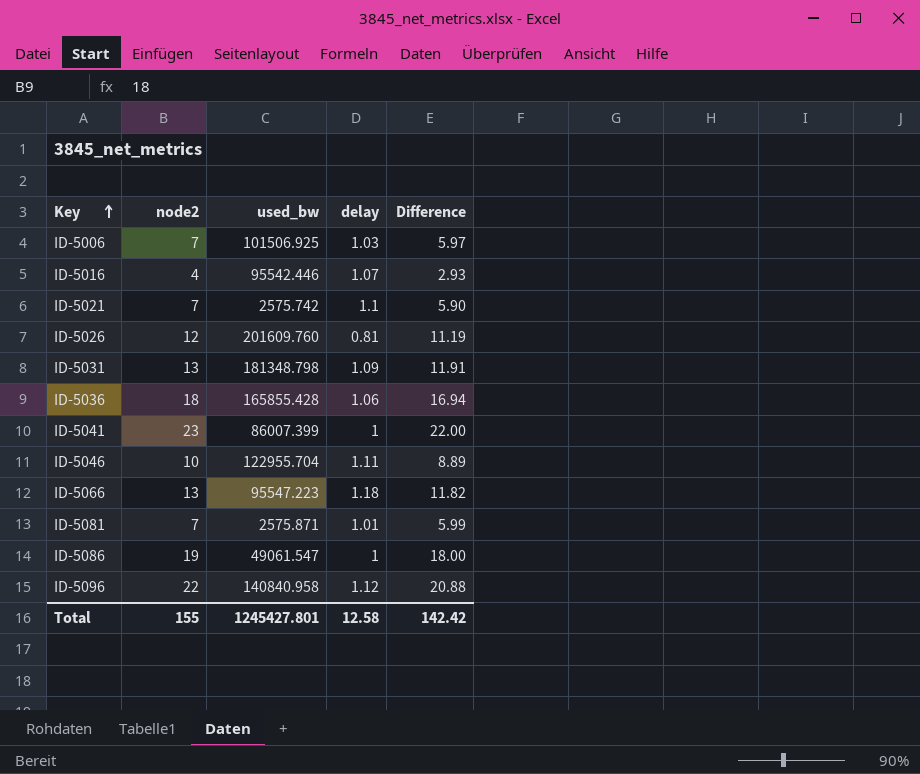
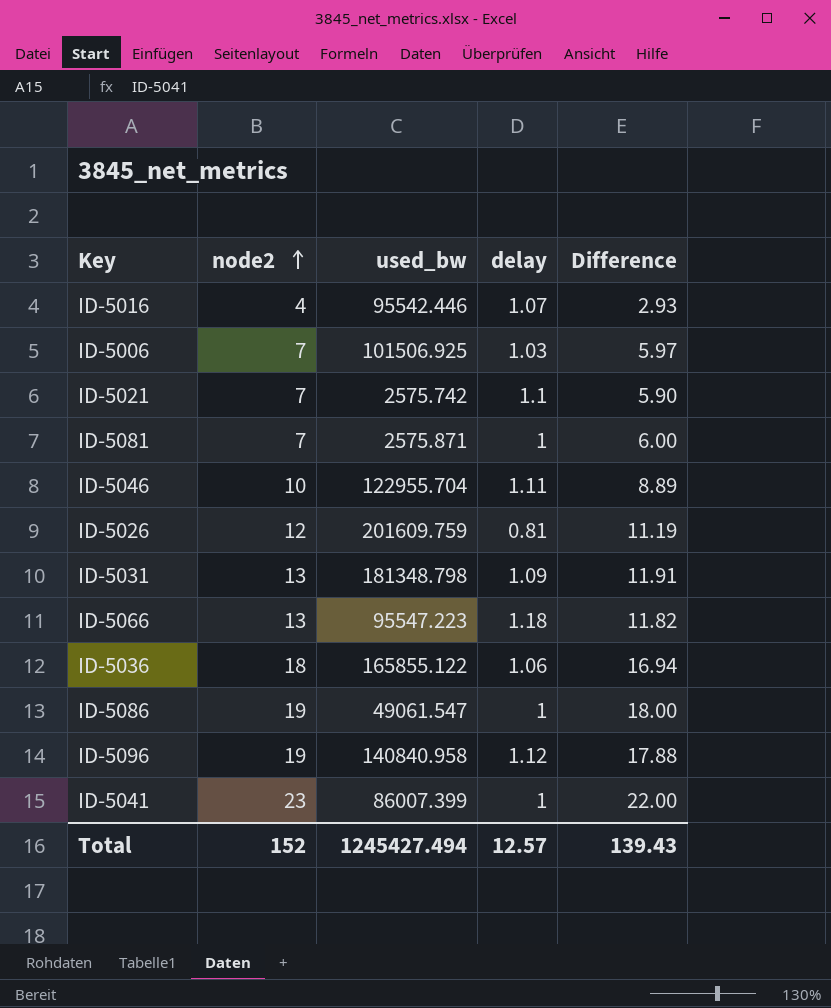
row order: Key ascending -> node2 ascending
ID-5081 | delay: 1.01 -> 1
ID-5081 | Difference: 5.99 -> 6.00
ID-5026 | used_bw: 201609.760 -> 201609.759
ID-5036 | used_bw: 165855.428 -> 165855.122
ID-5096 | node2: 22 -> 19
ID-5096 | Difference: 20.88 -> 17.88
Total | node2: 155 -> 152
Total | used_bw: 1245427.801 -> 1245427.494
Total | delay: 12.58 -> 12.57
Total | Difference: 142.42 -> 139.43

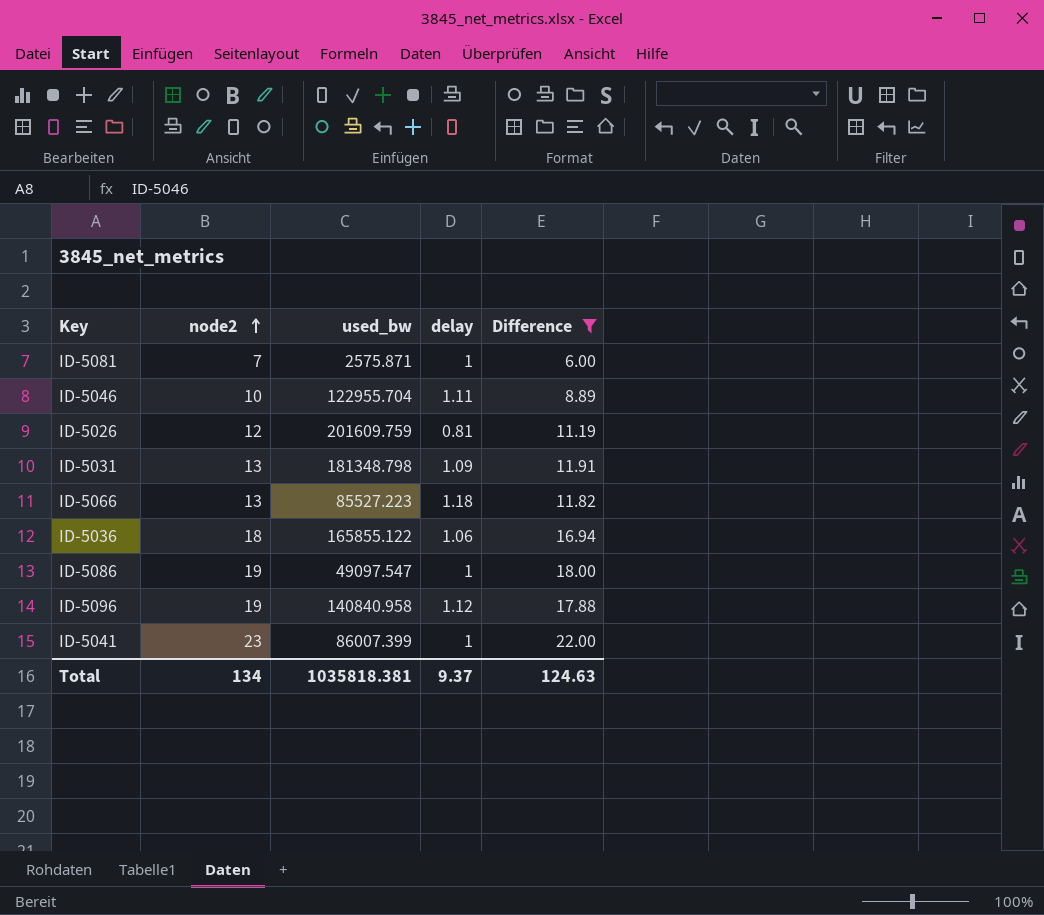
filter: none -> Difference >= 6.00
ID-5066 | used_bw: 95547.223 -> 85527.223
ID-5086 | used_bw: 49061.547 -> 49097.547
Total | node2: 152 -> 134
Total | used_bw: 1245427.494 -> 1035818.381
Total | delay: 12.57 -> 9.37
Total | Difference: 139.43 -> 124.63

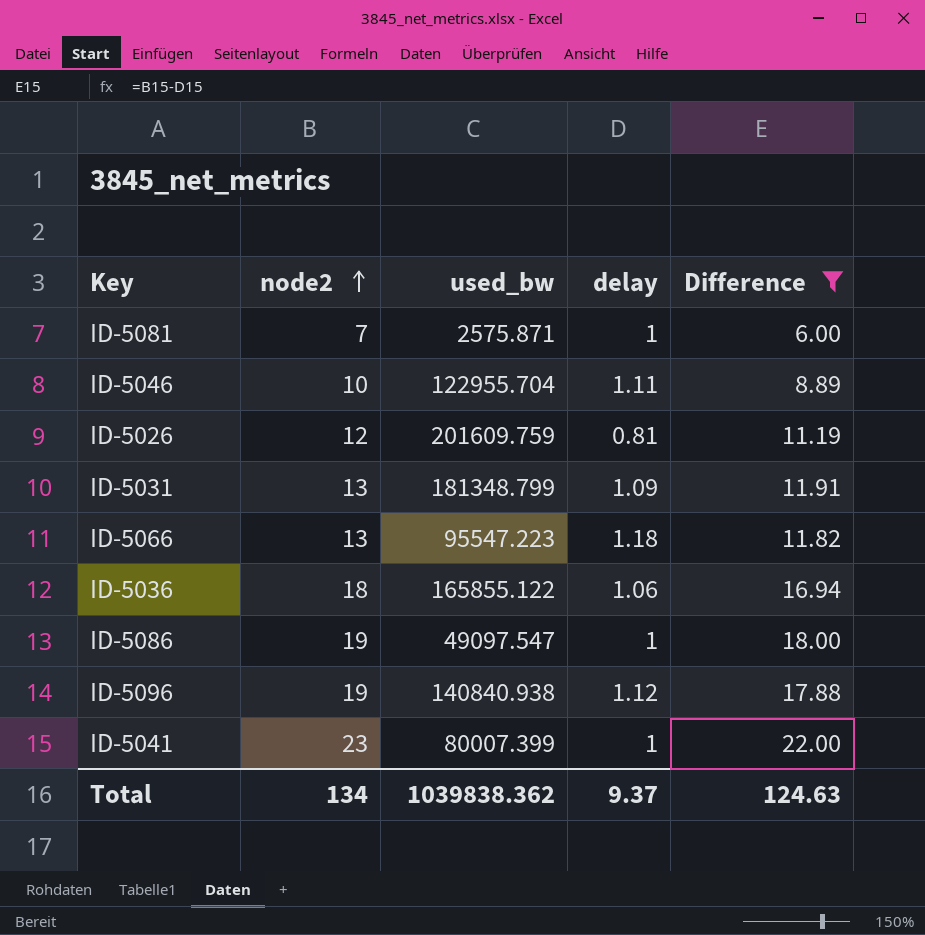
ID-5031 | used_bw: 181348.798 -> 181348.799
ID-5066 | used_bw: 85527.223 -> 95547.223
ID-5096 | used_bw: 140840.958 -> 140840.938
ID-5041 | used_bw: 86007.399 -> 80007.399
Total | used_bw: 1035818.381 -> 1039838.362

